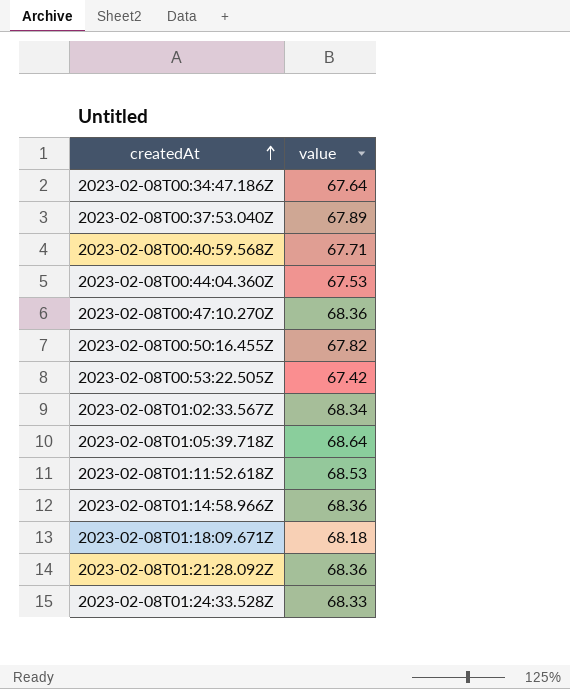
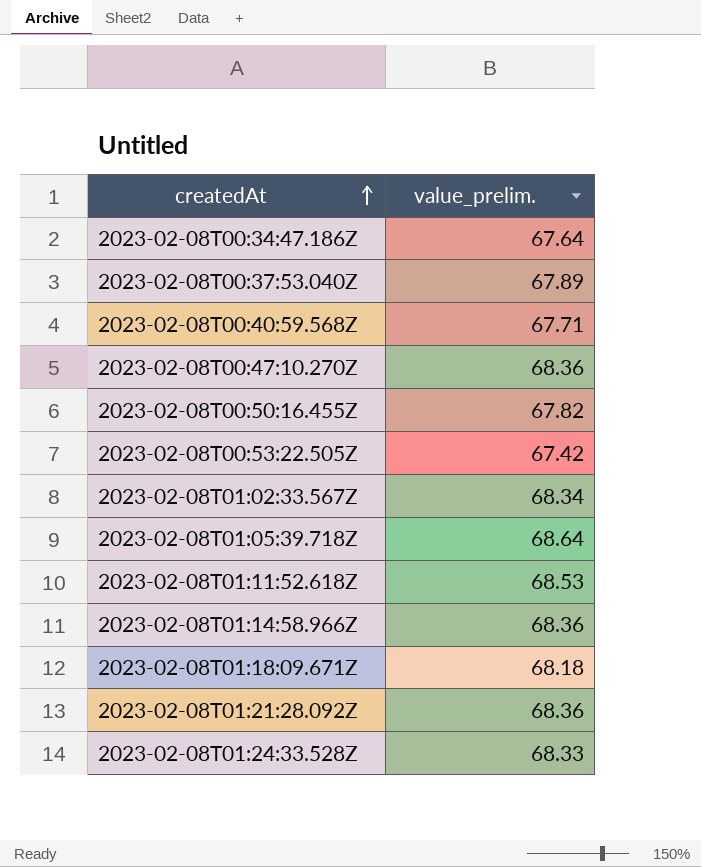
column name: value -> value_prelim.
row 2023-02-08T00:44:04.360Z: 67.53 -> none

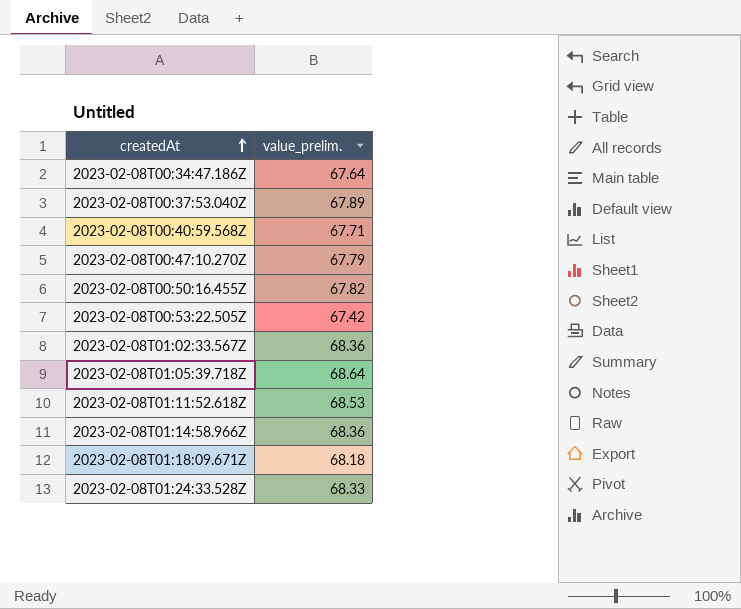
row 2023-02-08T01:21:28.092Z: 68.36 -> none
2023-02-08T00:47:10.270Z | value_prelim.: 68.36 -> 67.79
2023-02-08T01:02:33.567Z | value_prelim.: 68.34 -> 68.36

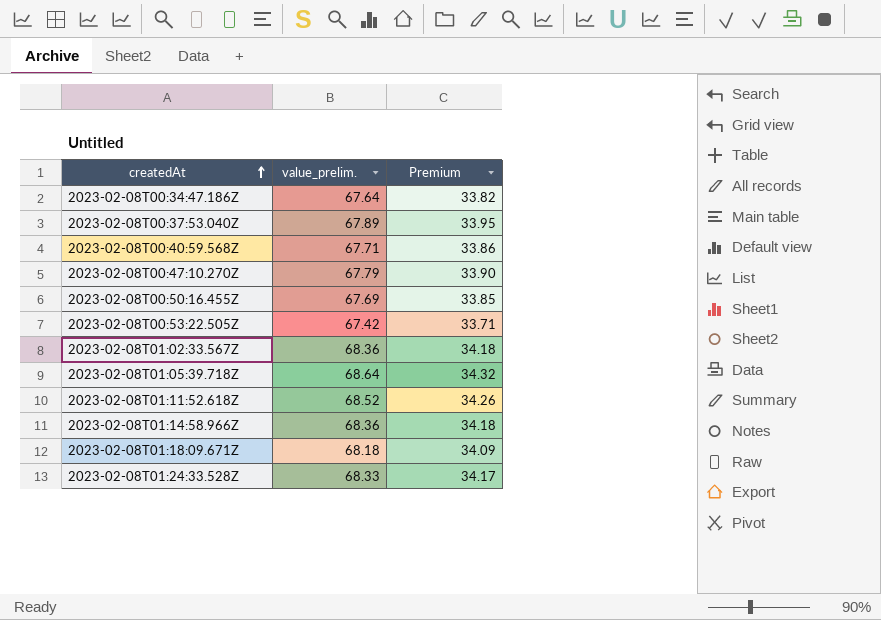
column Premium | formula: none -> [value_prelim.] * 0.5
2023-02-08T00:50:16.455Z | value_prelim.: 67.82 -> 67.69
2023-02-08T01:11:52.618Z | value_prelim.: 68.53 -> 68.52

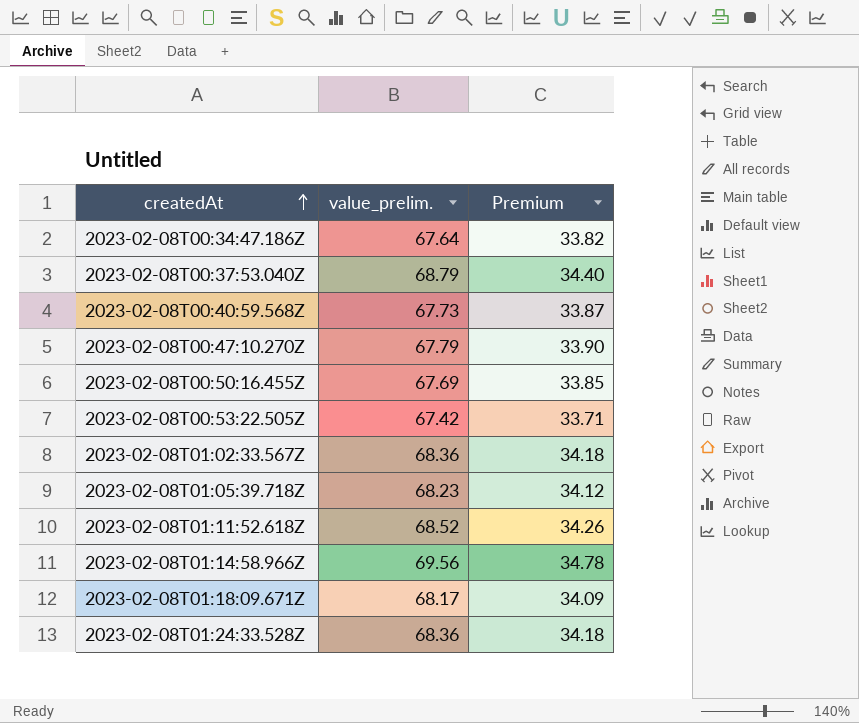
2023-02-08T00:37:53.040Z | value_prelim.: 67.89 -> 68.79
2023-02-08T00:37:53.040Z | Premium: 33.95 -> 34.40
2023-02-08T00:40:59.568Z | value_prelim.: 67.71 -> 67.73
2023-02-08T00:40:59.568Z | Premium: 33.86 -> 33.87
2023-02-08T01:05:39.718Z | value_prelim.: 68.64 -> 68.23
2023-02-08T01:05:39.718Z | Premium: 34.32 -> 34.12
2023-02-08T01:14:58.966Z | value_prelim.: 68.36 -> 69.56
2023-02-08T01:14:58.966Z | Premium: 34.18 -> 34.78
2023-02-08T01:18:09.671Z | value_prelim.: 68.18 -> 68.17
2023-02-08T01:24:33.528Z | value_prelim.: 68.33 -> 68.36
2023-02-08T01:24:33.528Z | Premium: 34.17 -> 34.18

